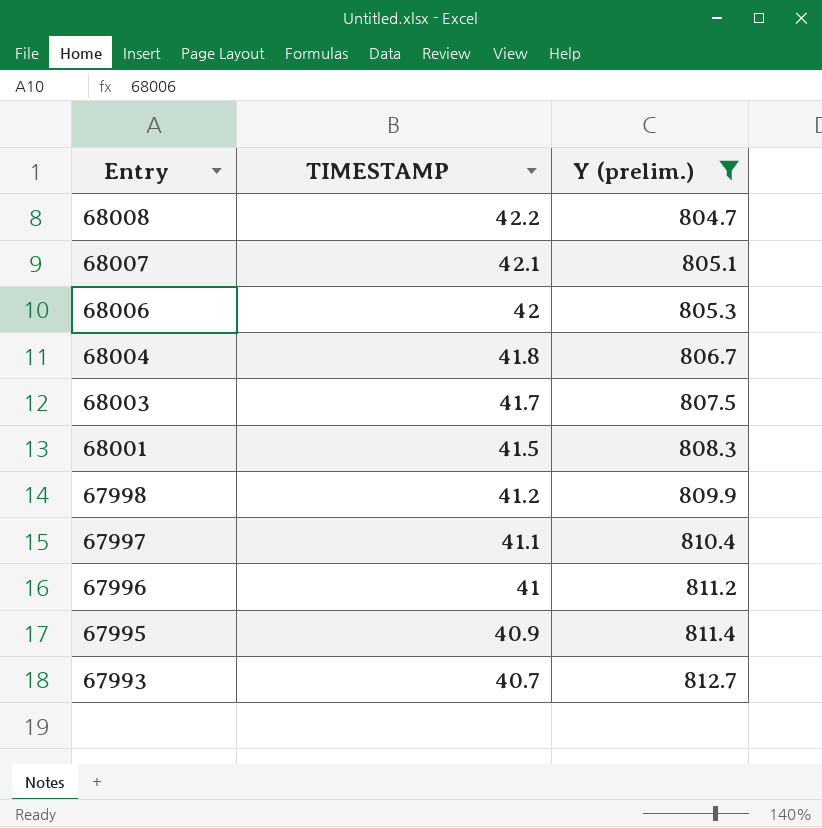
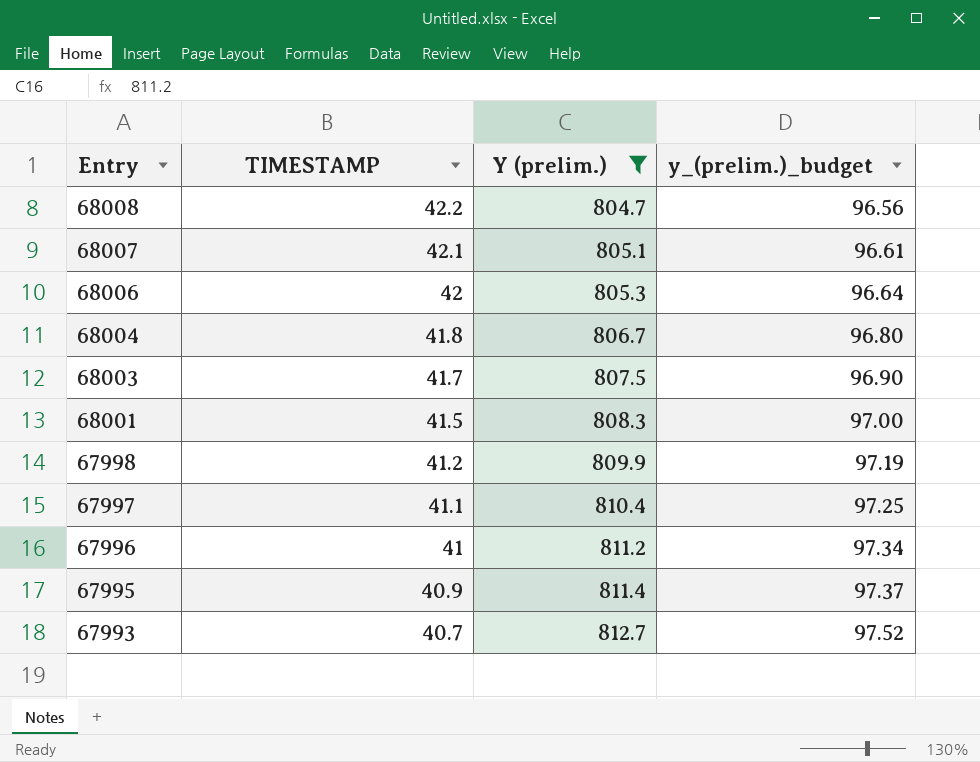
column y_(prelim.)_budget | formula: none -> [Y (prelim.)] * 0.12

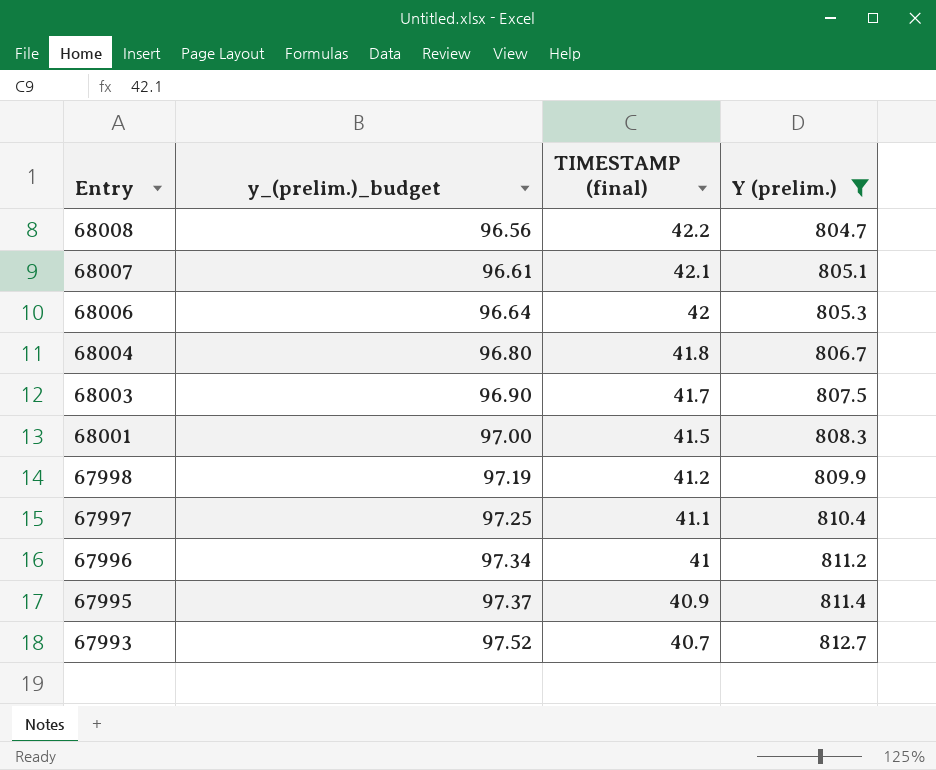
column y_(prelim.)_budget | position: 4 -> 2
column name: TIMESTAMP -> TIMESTAMP (final)

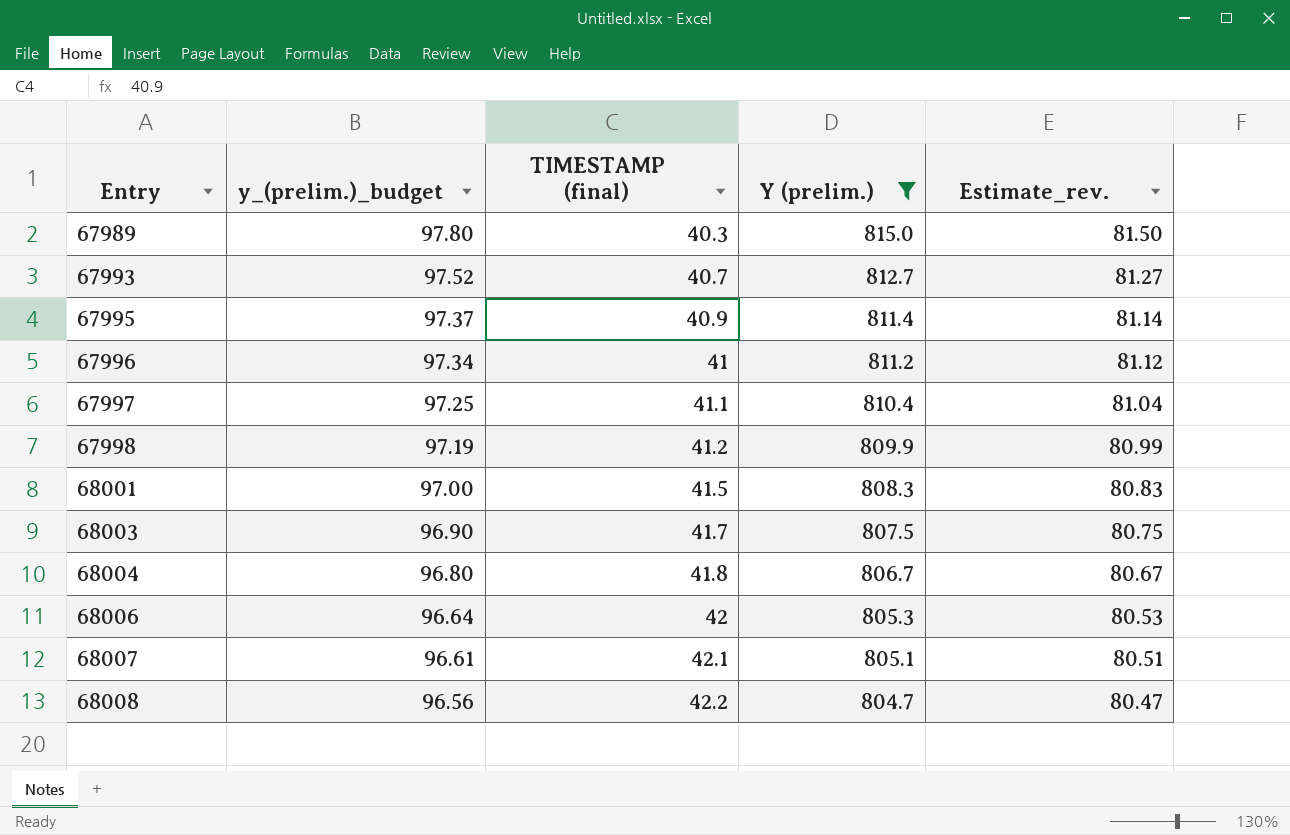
row order: Entry descending -> Entry ascending
column Estimate_rev. | formula: none -> [Y (prelim.)] * 0.1
row 67989: none -> 97.80 | 40.3 | 815.0 | 81.50

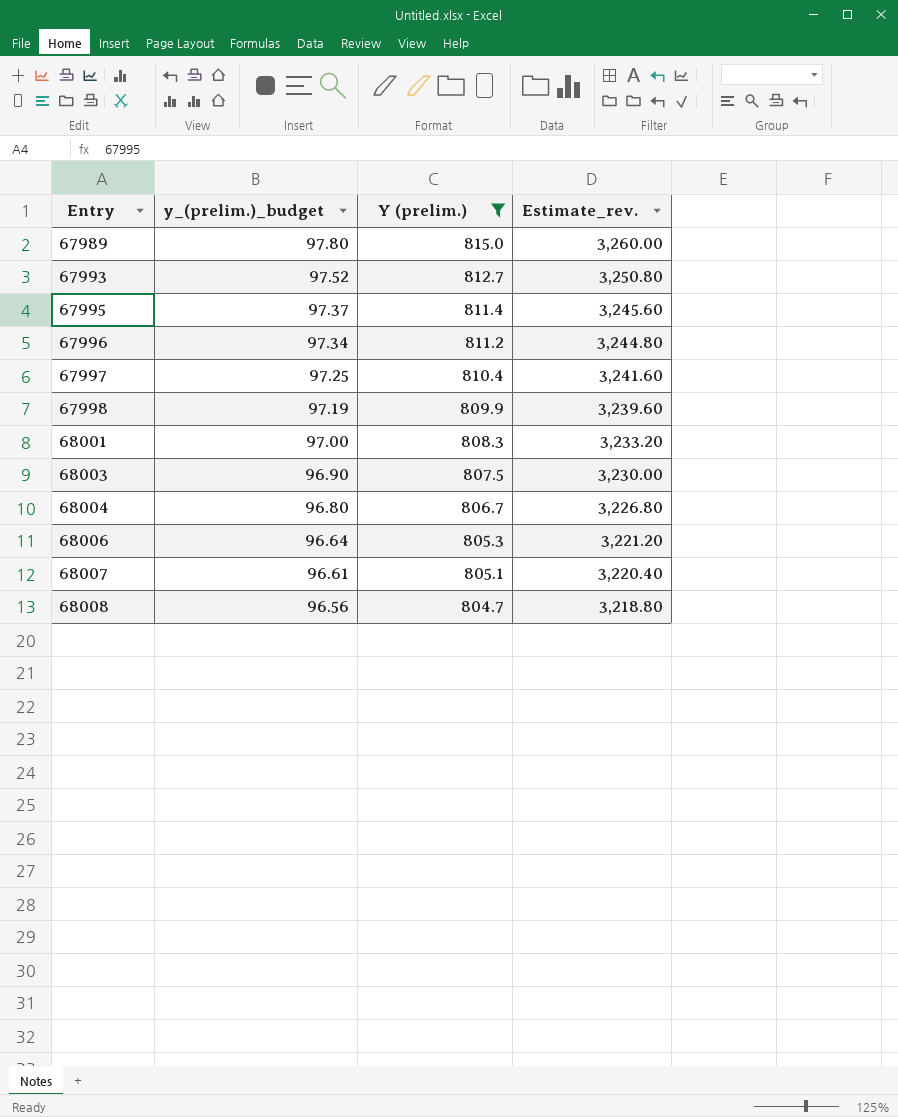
column TIMESTAMP (final) | position: 3 -> none
column Estimate_rev. | formula: [Y (prelim.)] * 0.1 -> [Y (prelim.)] * 4

